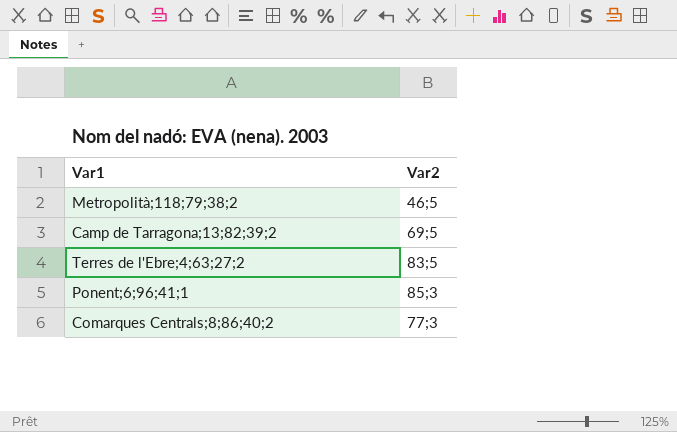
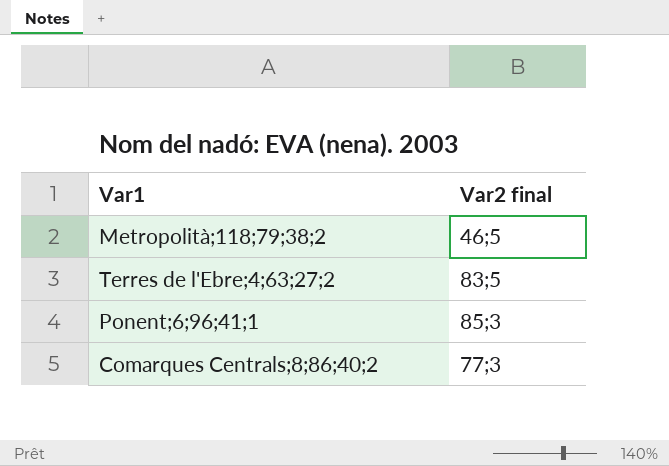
column name: Var2 -> Var2 final
row Camp de Tarragona;13;82;39;2: 69;5 -> none

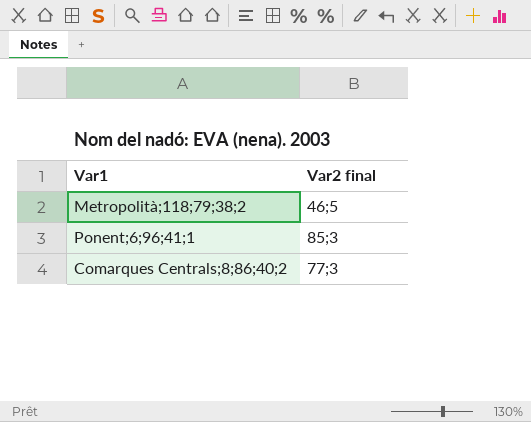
row Terres de l'Ebre;4;63;27;2: 83;5 -> none

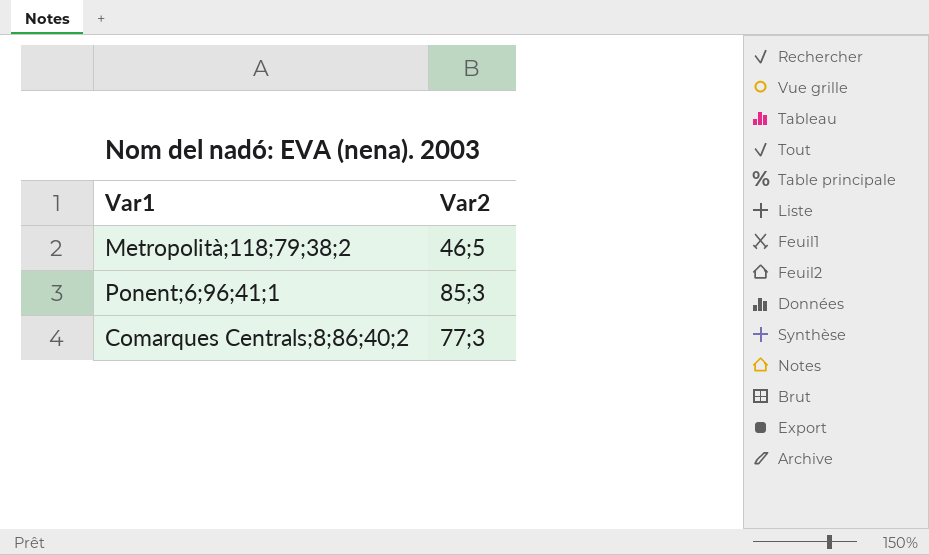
column name: Var2 final -> Var2

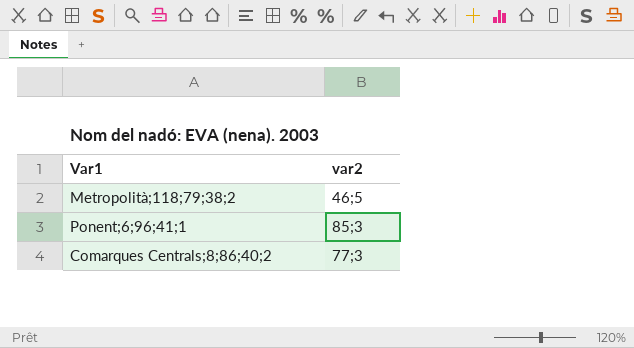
column name: Var2 -> var2

